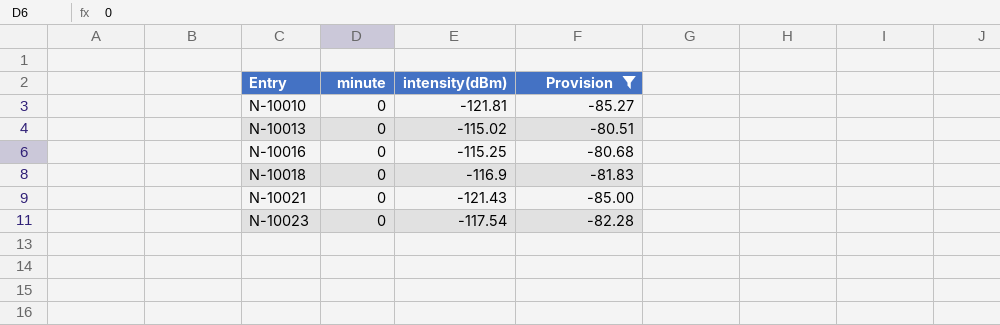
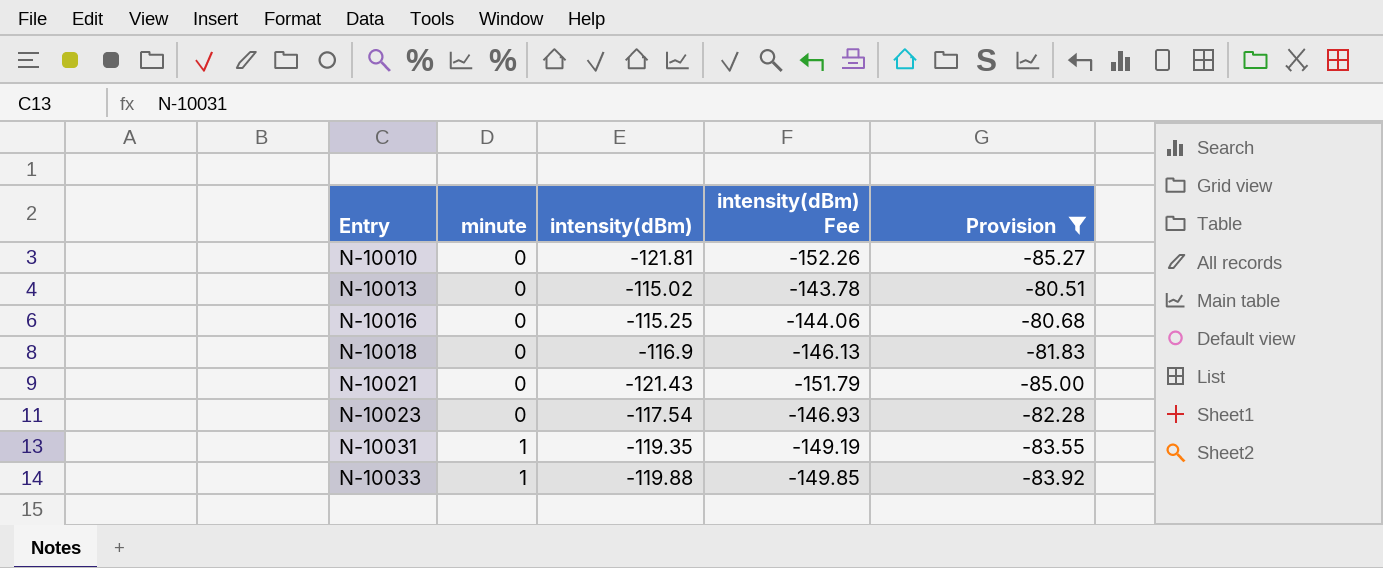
column intensity(dBm) Fee | formula: none -> [intensity(dBm)] * 1.25
row N-10031: none -> 1 | -119.35 | -149.19 | -83.55
row N-10033: none -> 1 | -119.88 | -149.85 | -83.92

